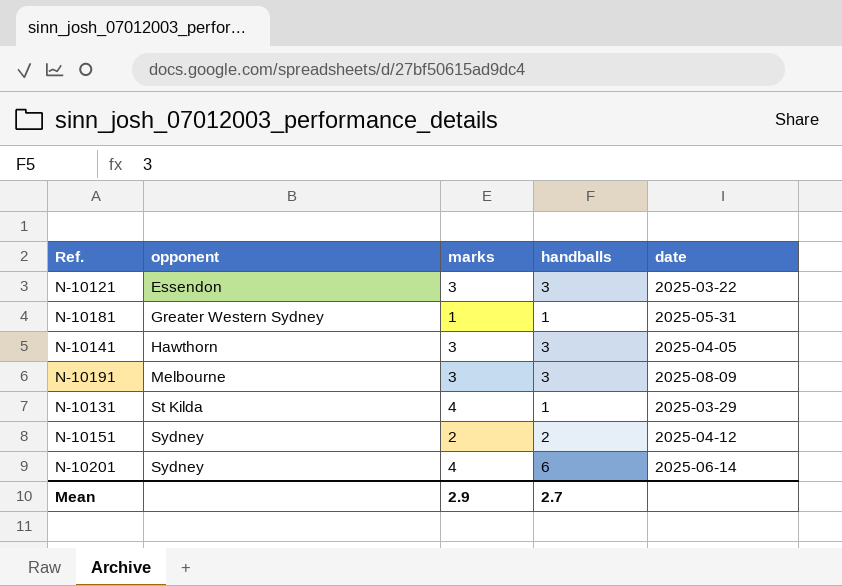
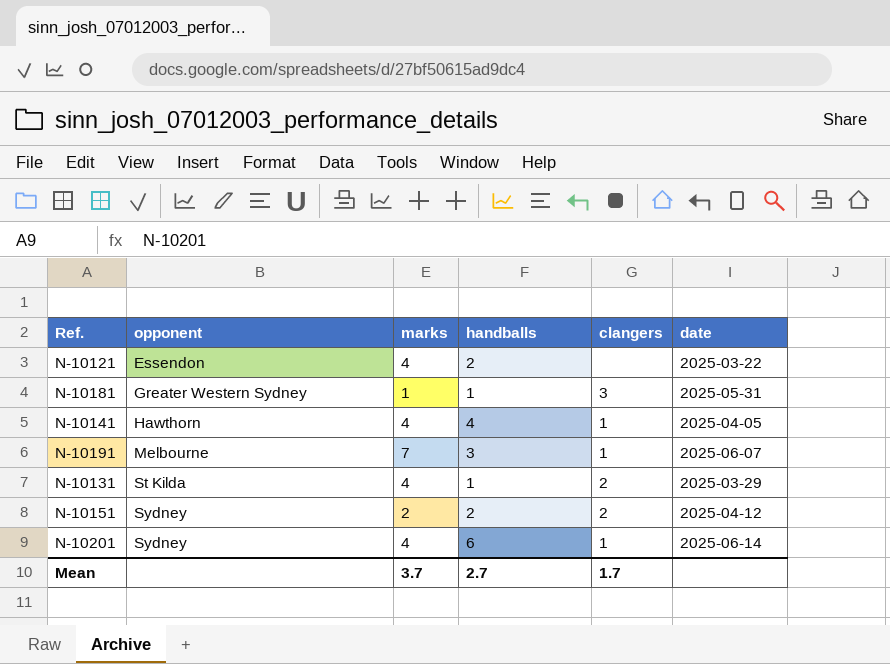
column clangers | position: none -> 5
N-10121 | marks: 3 -> 4
N-10121 | handballs: 3 -> 2
N-10141 | marks: 3 -> 4
N-10141 | handballs: 3 -> 4
N-10191 | marks: 3 -> 7
N-10191 | date: 2025-08-09 -> 2025-06-07
Mean | marks: 2.9 -> 3.7

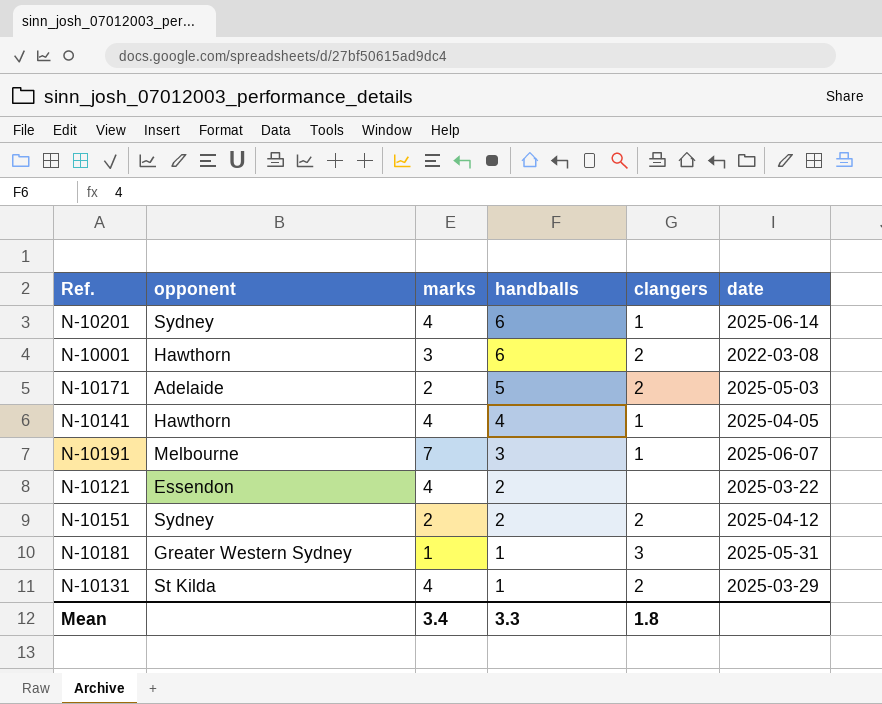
row order: opponent ascending -> handballs descending
row N-10001: none -> Hawthorn | 3 | 6 | 2 | 2022-03-08
row N-10171: none -> Adelaide | 2 | 5 | 2 | 2025-05-03
Mean | marks: 3.7 -> 3.4
Mean | handballs: 2.7 -> 3.3
Mean | clangers: 1.7 -> 1.8

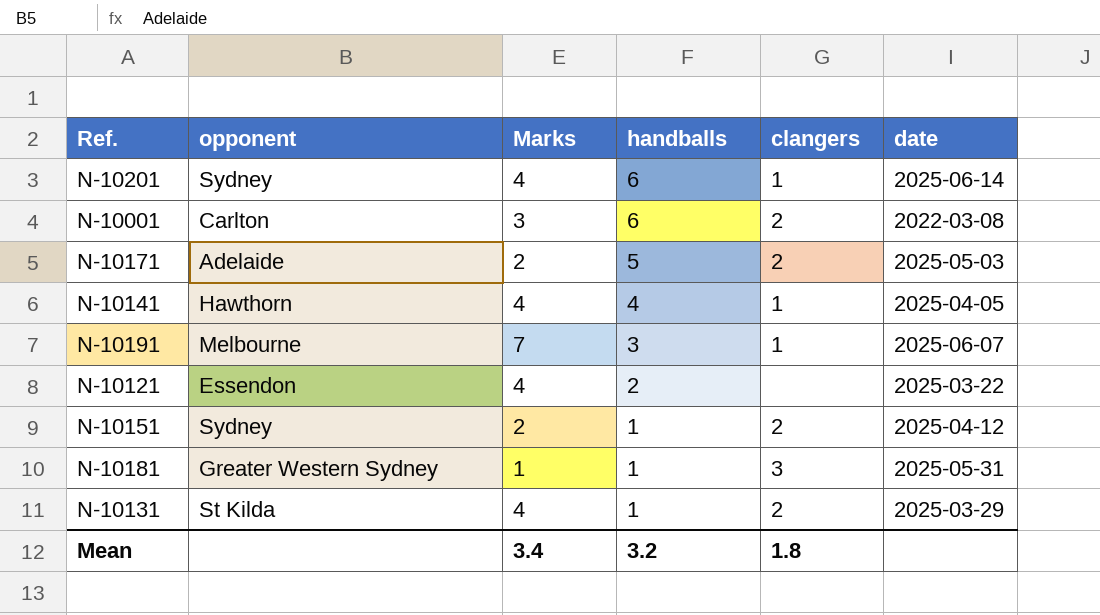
column name: marks -> Marks
N-10001 | opponent: Hawthorn -> Carlton
N-10151 | handballs: 2 -> 1
Mean | handballs: 3.3 -> 3.2

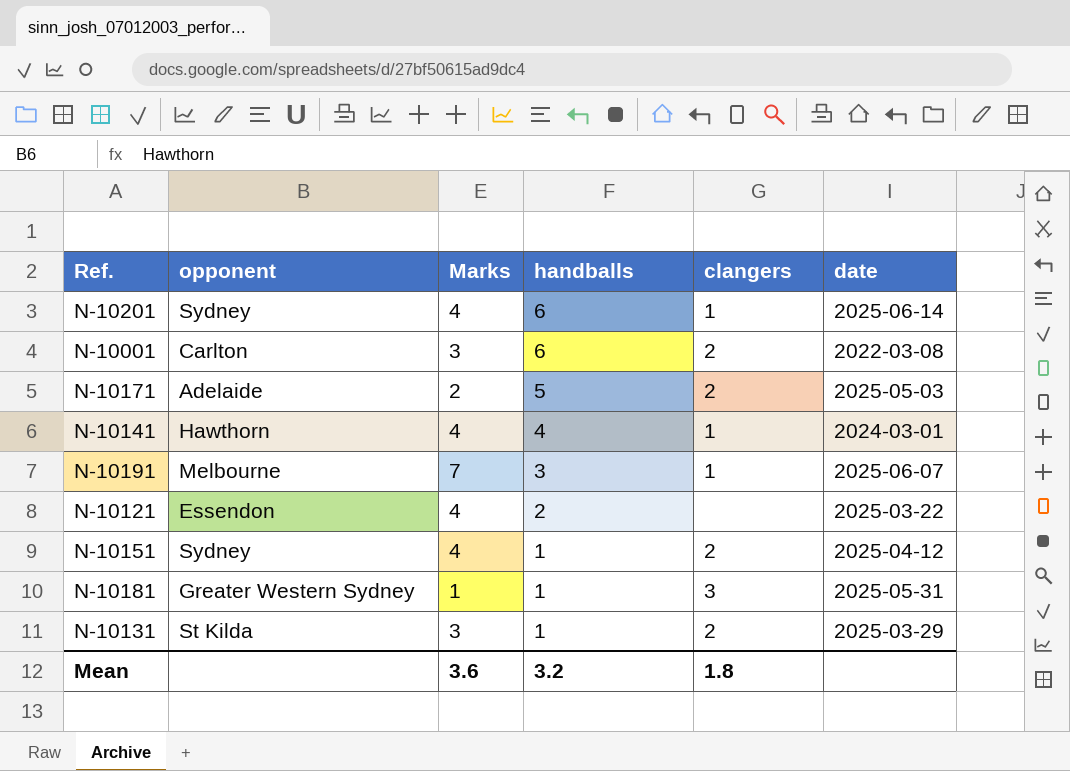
N-10141 | date: 2025-04-05 -> 2024-03-01
N-10151 | Marks: 2 -> 4
N-10131 | Marks: 4 -> 3
Mean | Marks: 3.4 -> 3.6

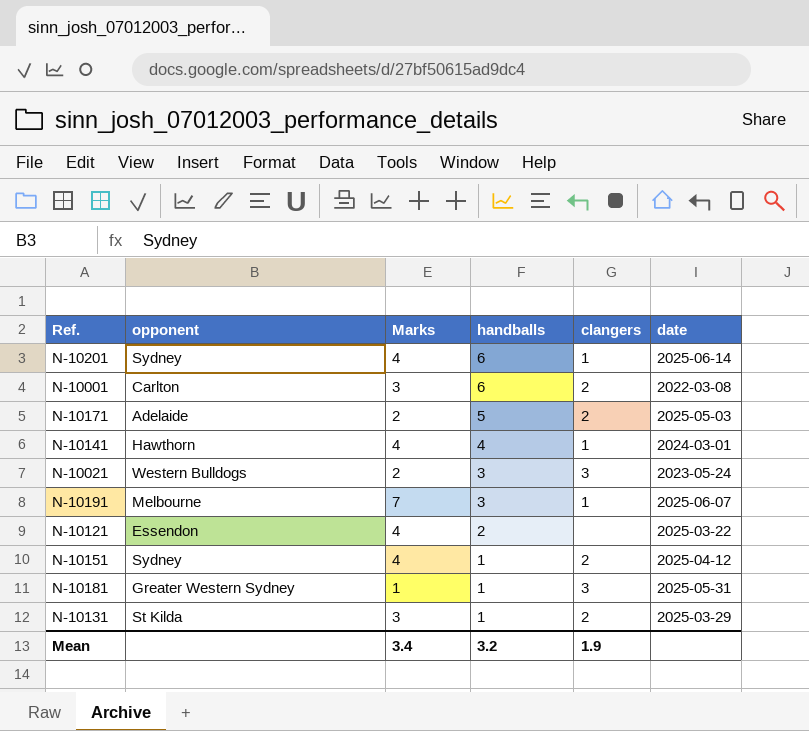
row N-10021: none -> Western Bulldogs | 2 | 3 | 3 | 2023-05-24
Mean | Marks: 3.6 -> 3.4
Mean | clangers: 1.8 -> 1.9

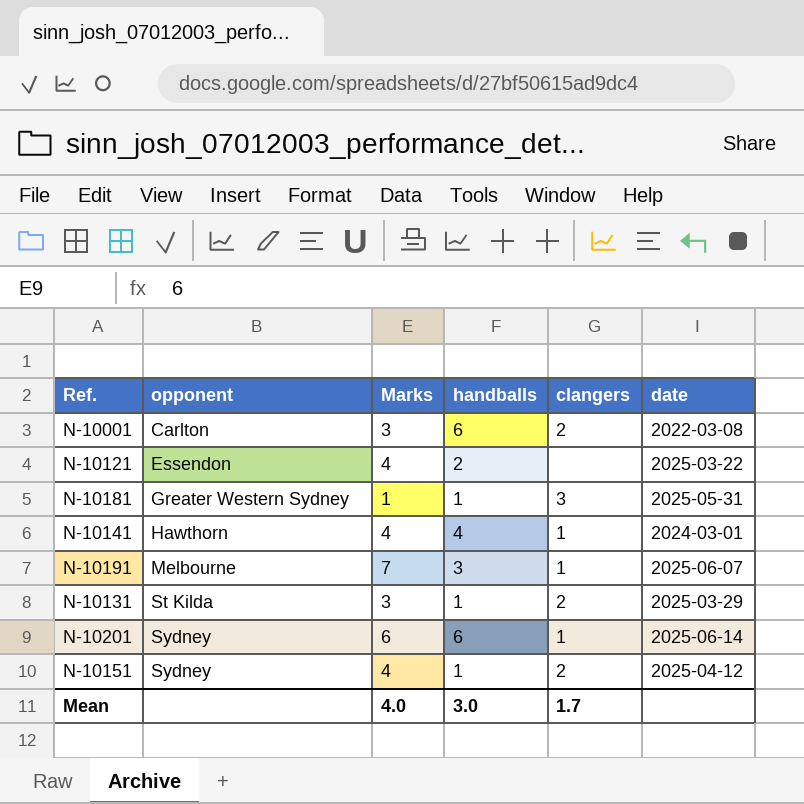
row order: handballs descending -> opponent ascending
row N-10171: Adelaide | 2 | 5 | 2 | 2025-05-03 -> none
row N-10021: Western Bulldogs | 2 | 3 | 3 | 2023-05-24 -> none
N-10201 | Marks: 4 -> 6
Mean | Marks: 3.4 -> 4.0
Mean | handballs: 3.2 -> 3.0
Mean | clangers: 1.9 -> 1.7

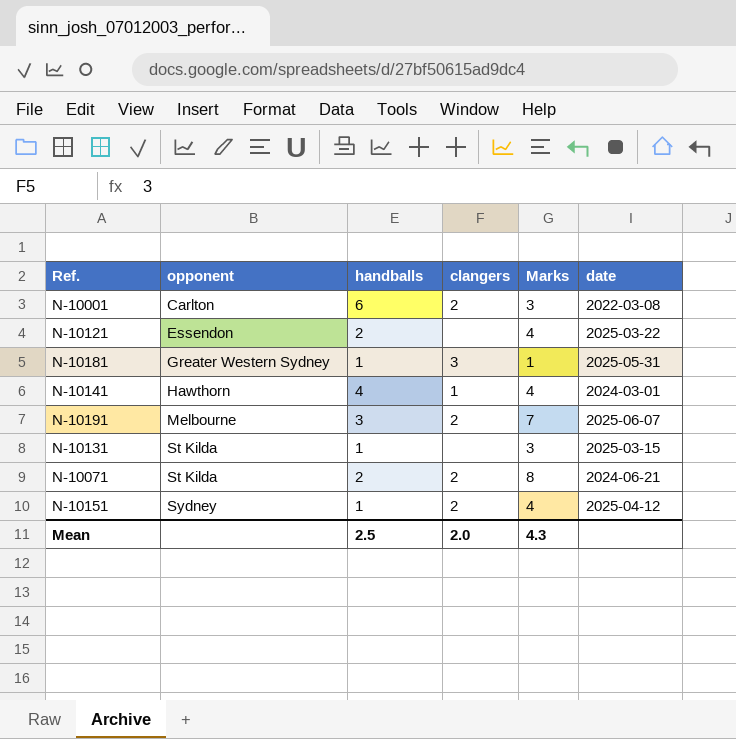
column Marks | position: 3 -> 5
row N-10201: Sydney | 6 | 6 | 1 | 2025-06-14 -> none
N-10191 | clangers: 1 -> 2
N-10131 | clangers: 2 -> none
N-10131 | date: 2025-03-29 -> 2025-03-15
row N-10071: none -> St Kilda | 2 | 2 | 8 | 2024-06-21
Mean | handballs: 3.0 -> 2.5
Mean | clangers: 1.7 -> 2.0
Mean | Marks: 4.0 -> 4.3

